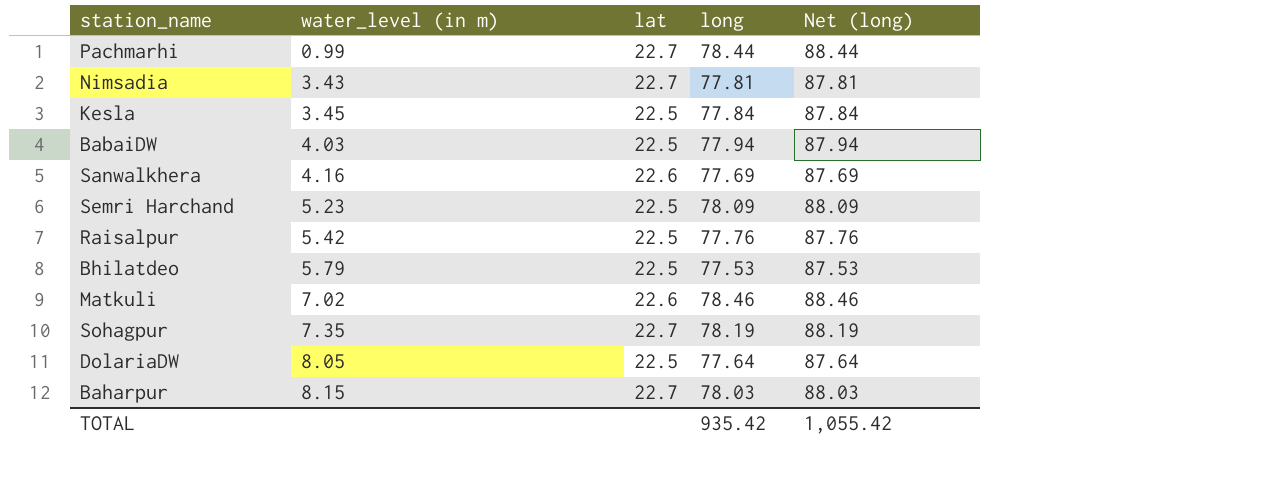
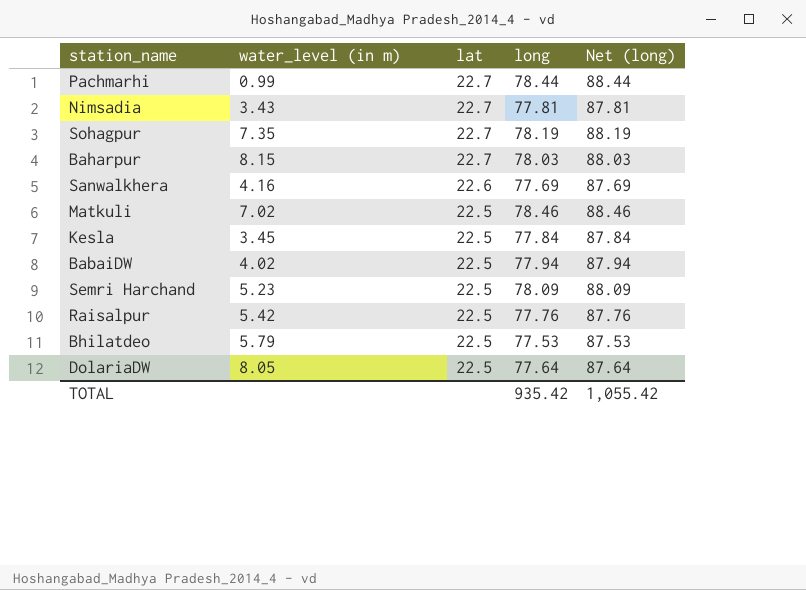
row order: water_level (in m) ascending -> lat descending
Matkuli | lat: 22.6 -> 22.5
BabaiDW | water_level (in m): 4.03 -> 4.02

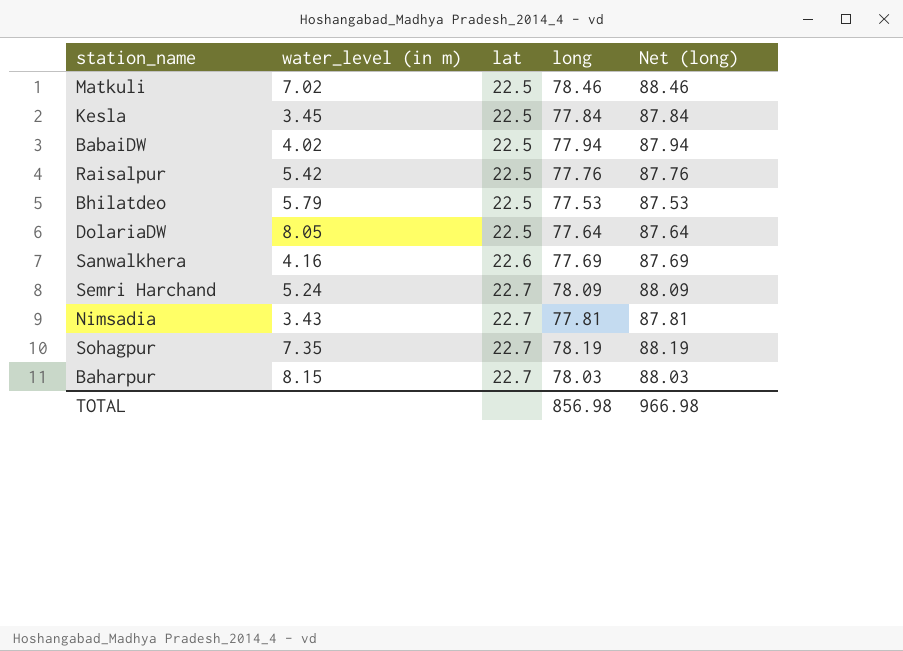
row order: lat descending -> lat ascending
row Pachmarhi: 0.99 | 22.7 | 78.44 | 88.44 -> none
Semri Harchand | water_level (in m): 5.23 -> 5.24
Semri Harchand | lat: 22.5 -> 22.7
TOTAL | long: 935.42 -> 856.98
TOTAL | Net (long): 1,055.42 -> 966.98

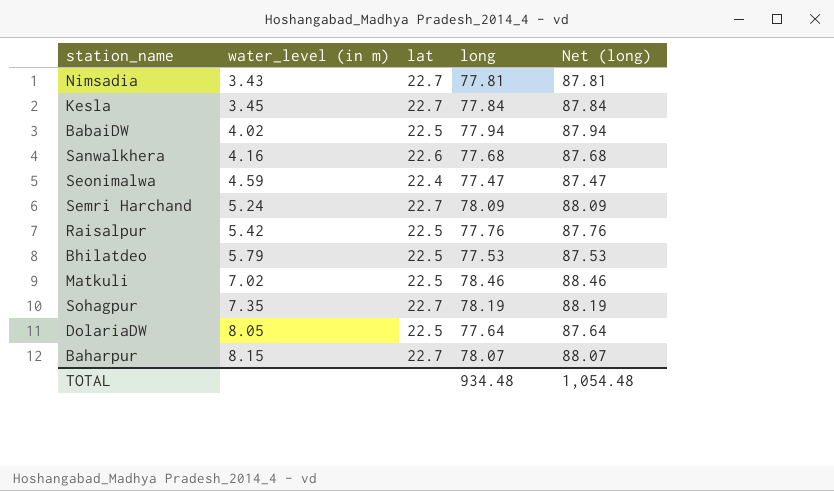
row order: lat ascending -> water_level (in m) ascending
Kesla | lat: 22.5 -> 22.7
Sanwalkhera | long: 77.69 -> 77.68
Sanwalkhera | Net (long): 87.69 -> 87.68
row Seonimalwa: none -> 4.59 | 22.4 | 77.47 | 87.47
Baharpur | long: 78.03 -> 78.07
Baharpur | Net (long): 88.03 -> 88.07
TOTAL | long: 856.98 -> 934.48
TOTAL | Net (long): 966.98 -> 1,054.48

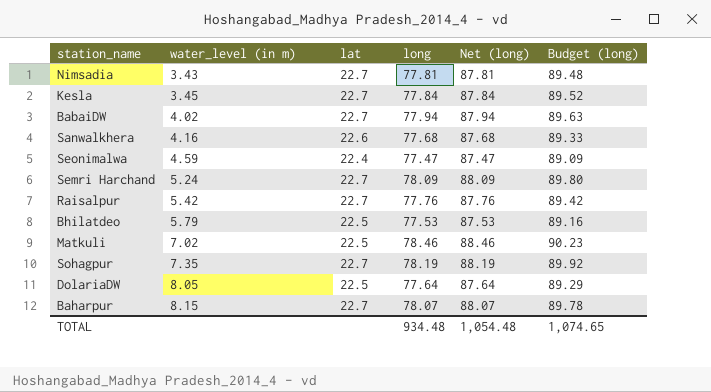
column Budget (long) | formula: none -> [long] * 1.15
BabaiDW | lat: 22.5 -> 22.7
Raisalpur | lat: 22.5 -> 22.7

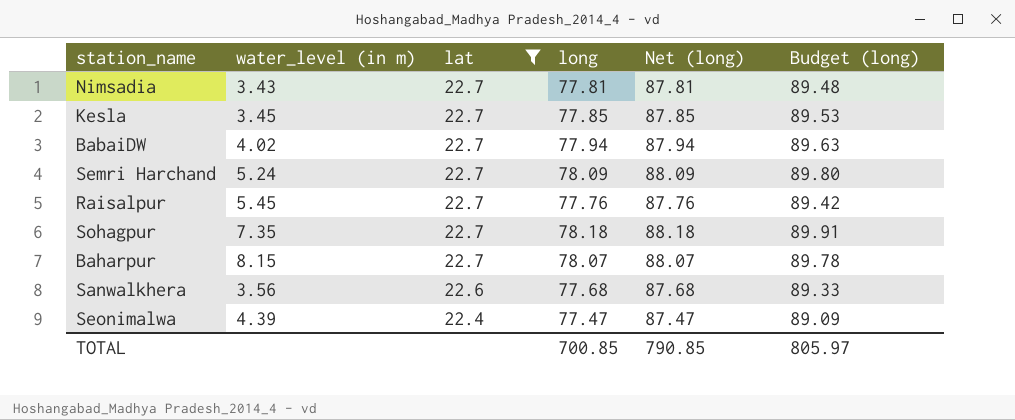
filter: none -> lat != 22.5
row order: water_level (in m) ascending -> lat descending
Kesla | long: 77.84 -> 77.85
Kesla | Net (long): 87.84 -> 87.85
Kesla | Budget (long): 89.52 -> 89.53
Raisalpur | water_level (in m): 5.42 -> 5.45
Sohagpur | long: 78.19 -> 78.18
Sohagpur | Net (long): 88.19 -> 88.18
Sohagpur | Budget (long): 89.92 -> 89.91
Sanwalkhera | water_level (in m): 4.16 -> 3.56
Seonimalwa | water_level (in m): 4.59 -> 4.39
TOTAL | long: 934.48 -> 700.85
TOTAL | Net (long): 1,054.48 -> 790.85
TOTAL | Budget (long): 1,074.65 -> 805.97

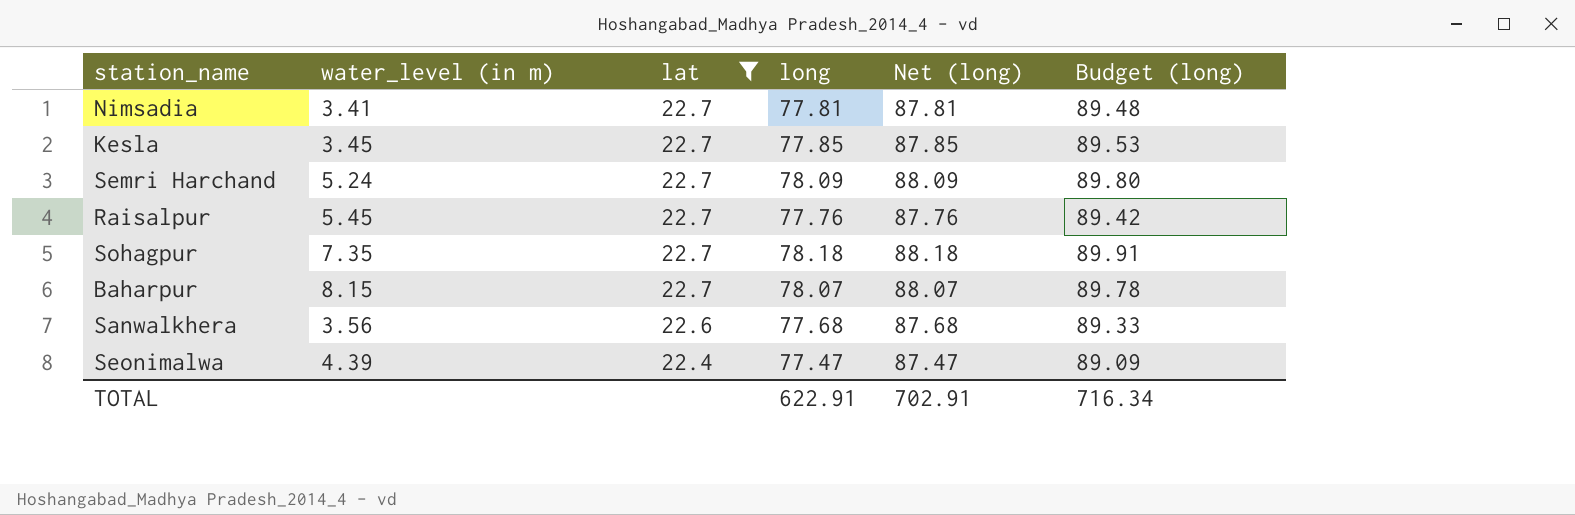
row BabaiDW: 4.02 | 22.7 | 77.94 | 87.94 | 89.63 -> none
Nimsadia | water_level (in m): 3.43 -> 3.41
TOTAL | long: 700.85 -> 622.91
TOTAL | Net (long): 790.85 -> 702.91
TOTAL | Budget (long): 805.97 -> 716.34

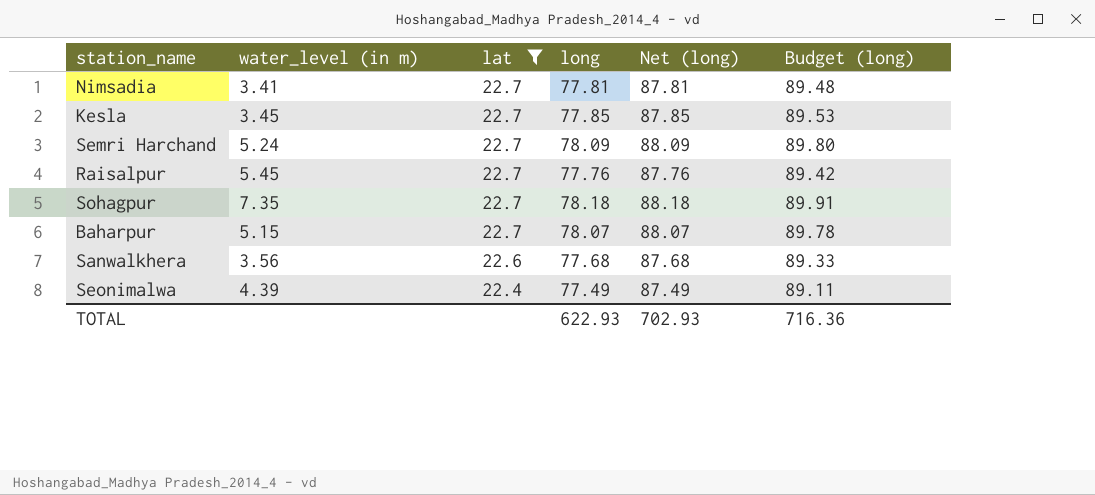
Baharpur | water_level (in m): 8.15 -> 5.15
Seonimalwa | long: 77.47 -> 77.49
Seonimalwa | Net (long): 87.47 -> 87.49
Seonimalwa | Budget (long): 89.09 -> 89.11
TOTAL | long: 622.91 -> 622.93
TOTAL | Net (long): 702.91 -> 702.93
TOTAL | Budget (long): 716.34 -> 716.36

